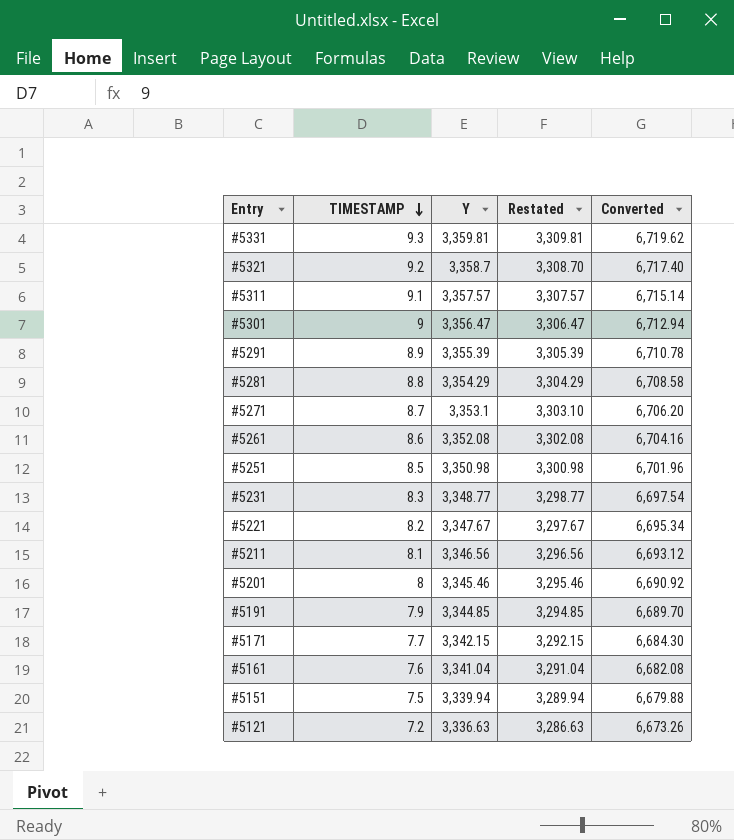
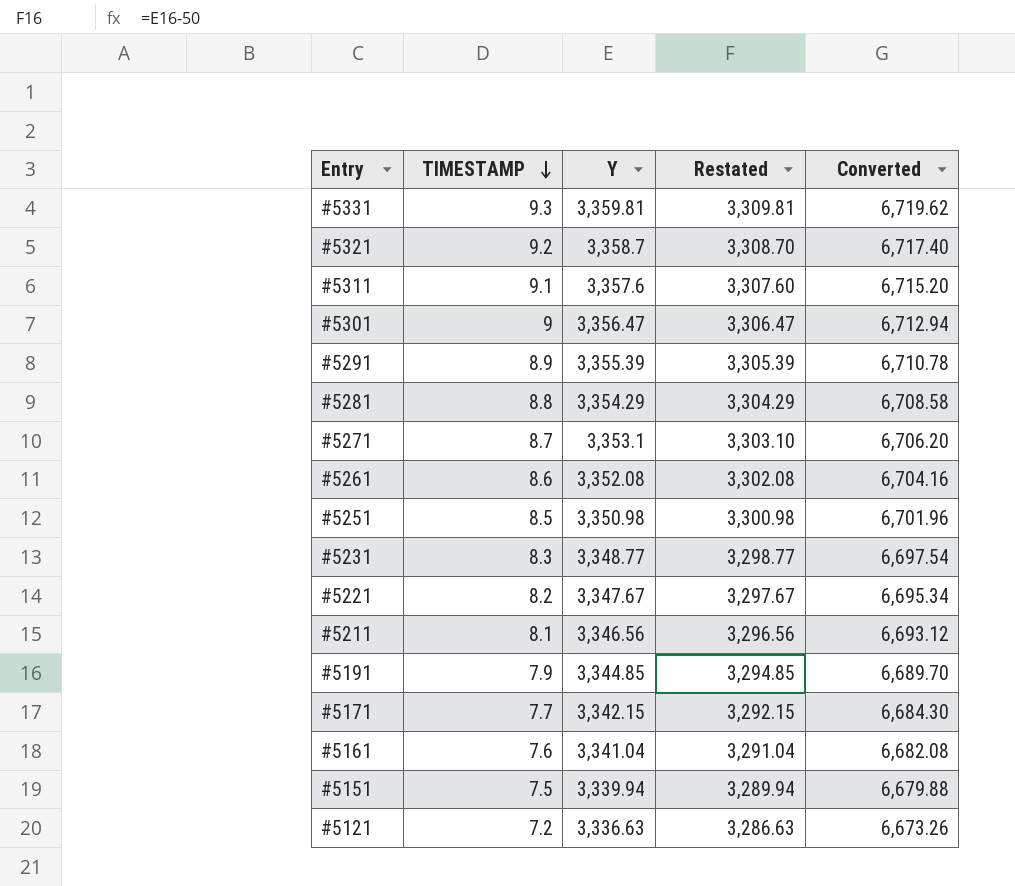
row #5201: 8 | 3,345.46 | 3,295.46 | 6,690.92 -> none
#5311 | Y: 3,357.57 -> 3,357.6
#5311 | Restated: 3,307.57 -> 3,307.60
#5311 | Converted: 6,715.14 -> 6,715.20

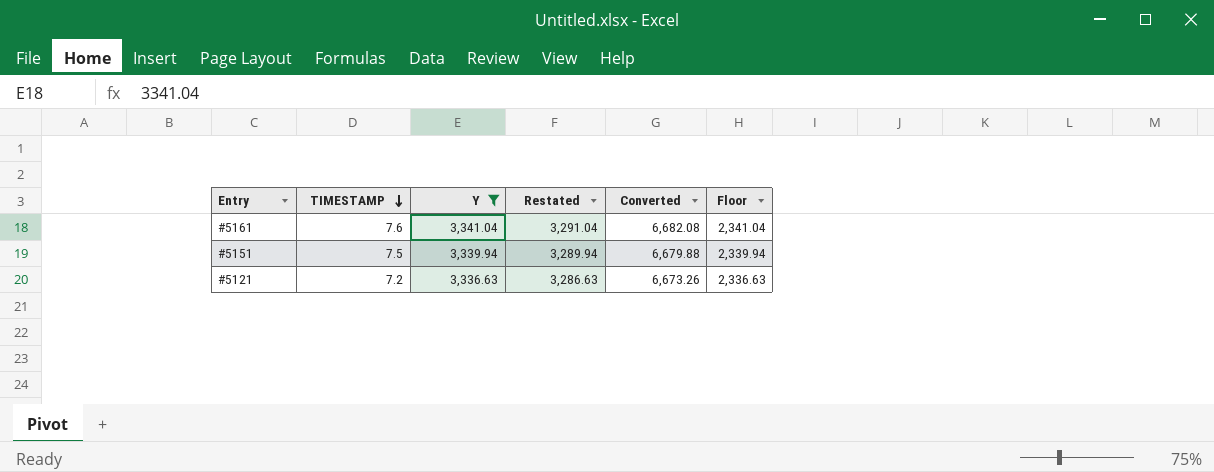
filter: none -> Y <= 3,341.04
column Floor | formula: none -> [Y] - 1000

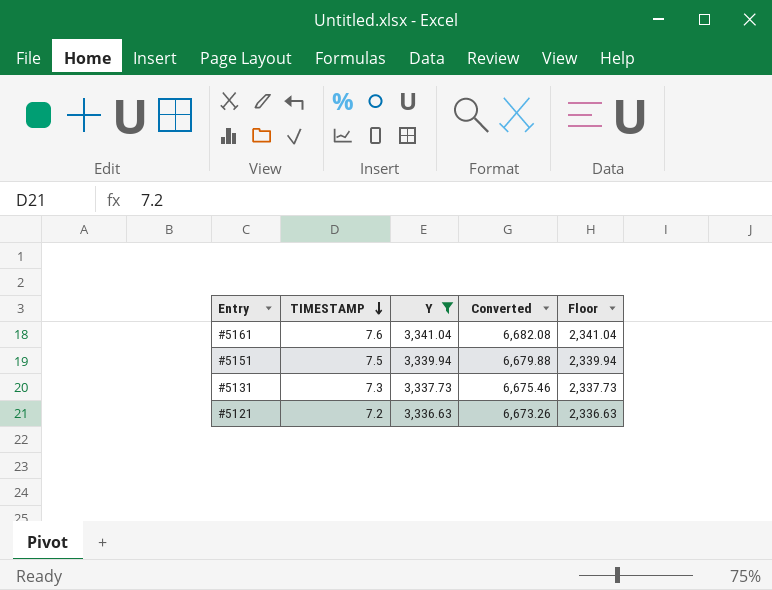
column Restated | formula: [Y] - 50 -> none
row #5131: none -> 7.3 | 3,337.73 | 6,675.46 | 2,337.73

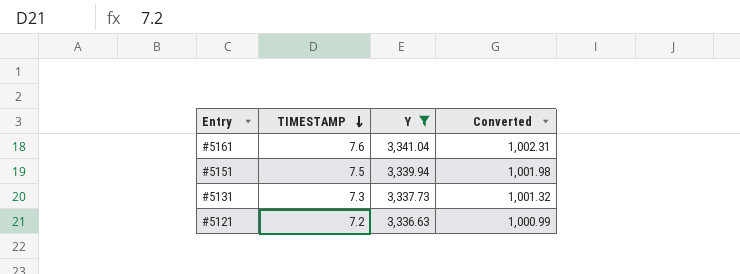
column Floor | formula: [Y] - 1000 -> none
column Converted | formula: [Y] * 2 -> [Y] * 0.3

